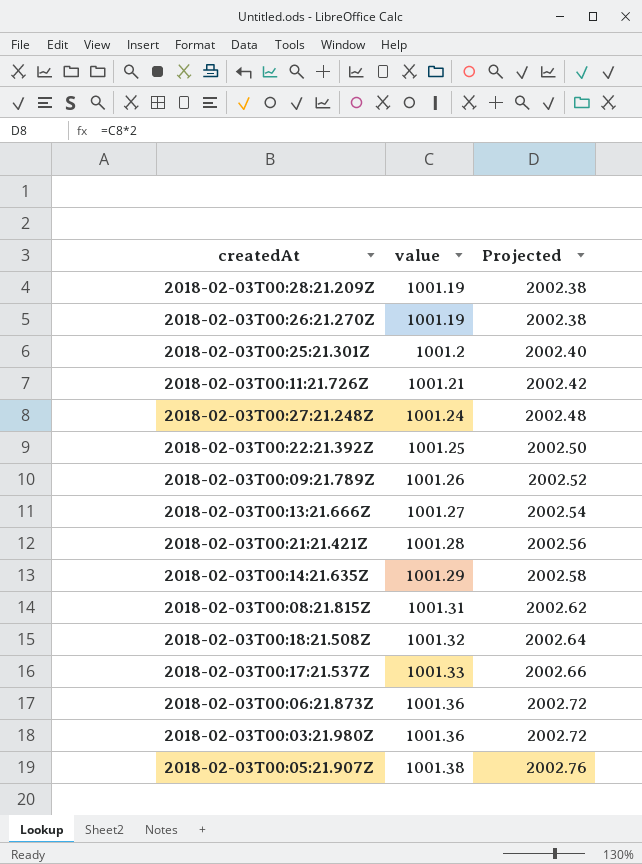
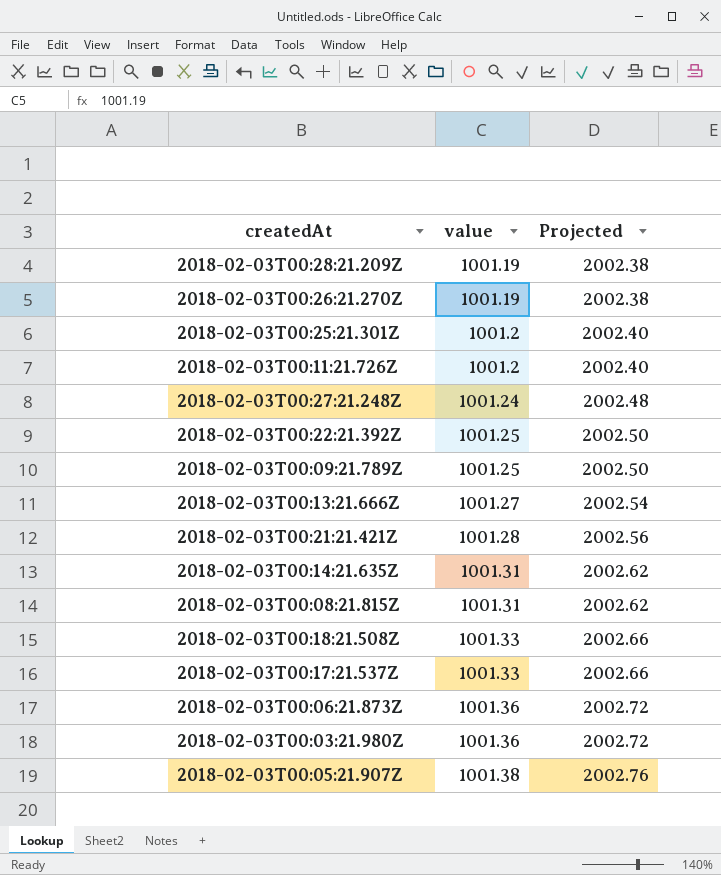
2018-02-03T00:11:21.726Z | value: 1001.21 -> 1001.2
2018-02-03T00:11:21.726Z | Projected: 2002.42 -> 2002.40
2018-02-03T00:09:21.789Z | value: 1001.26 -> 1001.25
2018-02-03T00:09:21.789Z | Projected: 2002.52 -> 2002.50
2018-02-03T00:14:21.635Z | value: 1001.29 -> 1001.31
2018-02-03T00:14:21.635Z | Projected: 2002.58 -> 2002.62
2018-02-03T00:18:21.508Z | value: 1001.32 -> 1001.33
2018-02-03T00:18:21.508Z | Projected: 2002.64 -> 2002.66

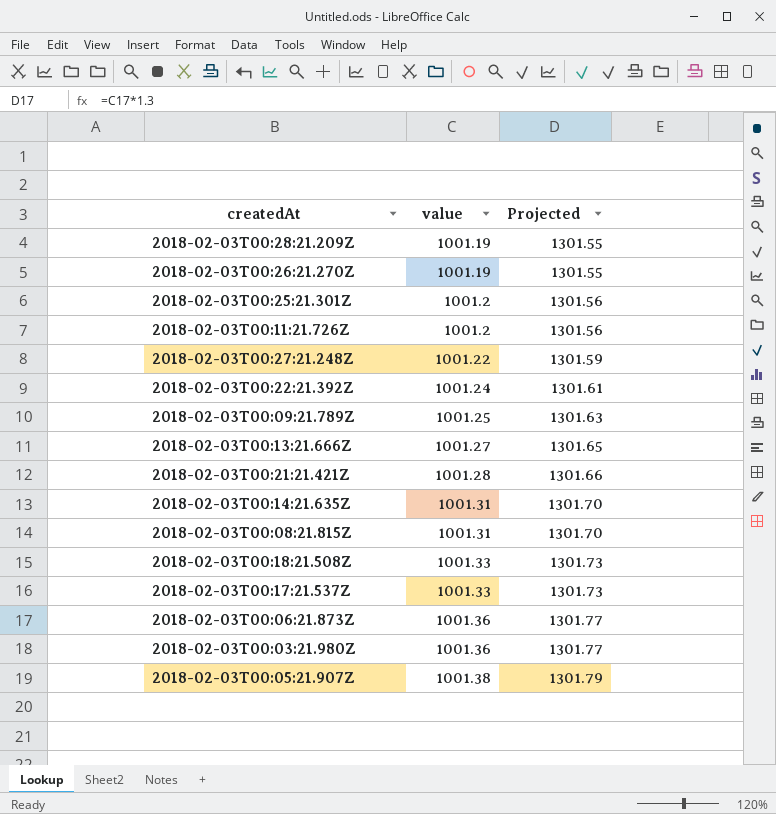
column Projected | formula: [value] * 2 -> [value] * 1.3
2018-02-03T00:27:21.248Z | value: 1001.24 -> 1001.22
2018-02-03T00:22:21.392Z | value: 1001.25 -> 1001.24

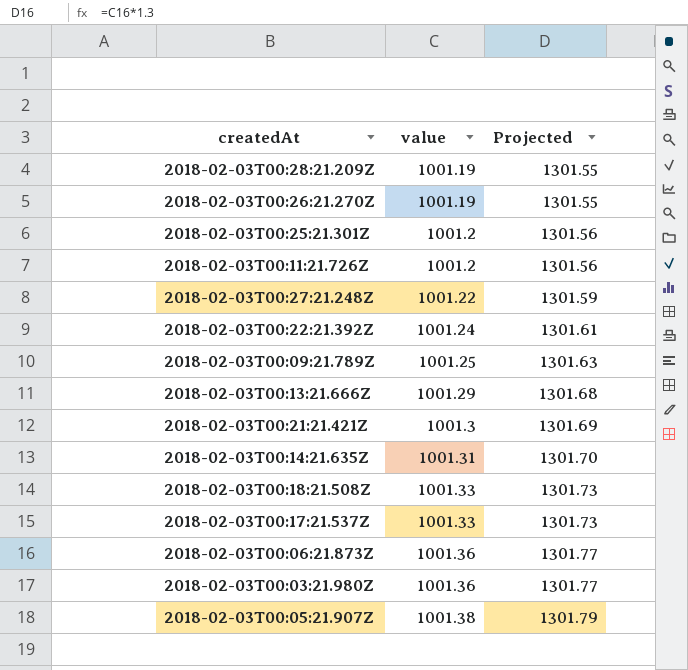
row 2018-02-03T00:08:21.815Z: 1001.31 | 1301.70 -> none
2018-02-03T00:13:21.666Z | value: 1001.27 -> 1001.29
2018-02-03T00:13:21.666Z | Projected: 1301.65 -> 1301.68
2018-02-03T00:21:21.421Z | value: 1001.28 -> 1001.3
2018-02-03T00:21:21.421Z | Projected: 1301.66 -> 1301.69

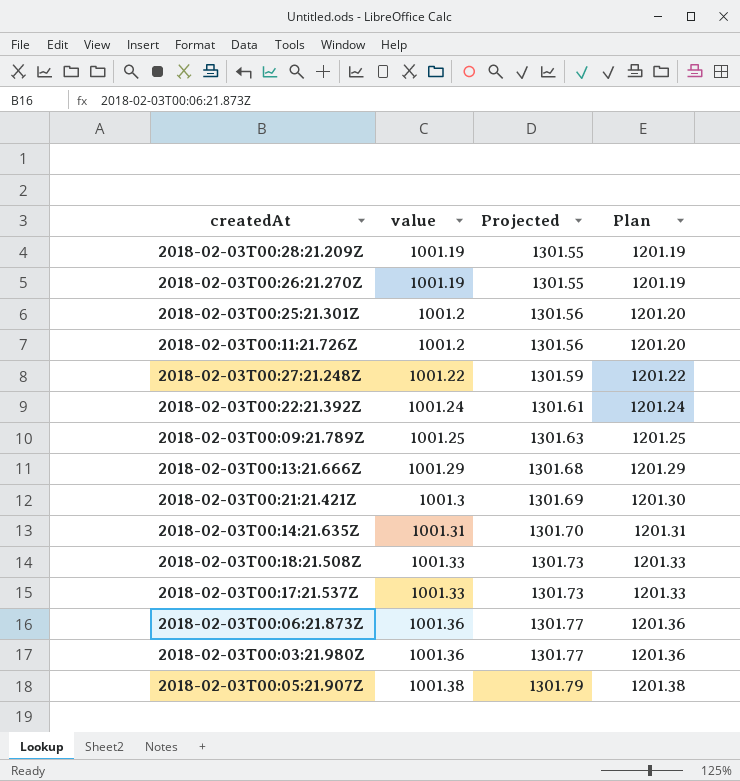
column Plan | formula: none -> [value] + 200

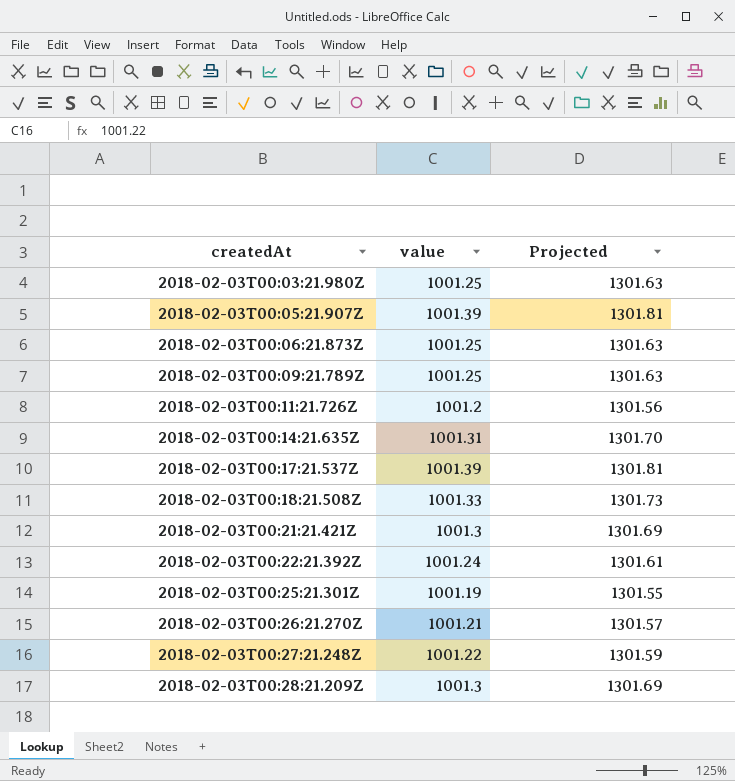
row order: value ascending -> createdAt ascending
column Plan | formula: [value] + 200 -> none
row 2018-02-03T00:13:21.666Z: 1001.29 | 1301.68 | 1201.29 -> none
2018-02-03T00:03:21.980Z | value: 1001.36 -> 1001.25
2018-02-03T00:03:21.980Z | Projected: 1301.77 -> 1301.63
2018-02-03T00:05:21.907Z | value: 1001.38 -> 1001.39
2018-02-03T00:05:21.907Z | Projected: 1301.79 -> 1301.81
2018-02-03T00:06:21.873Z | value: 1001.36 -> 1001.25
2018-02-03T00:06:21.873Z | Projected: 1301.77 -> 1301.63
2018-02-03T00:17:21.537Z | value: 1001.33 -> 1001.39
2018-02-03T00:17:21.537Z | Projected: 1301.73 -> 1301.81
2018-02-03T00:25:21.301Z | value: 1001.2 -> 1001.19
2018-02-03T00:25:21.301Z | Projected: 1301.56 -> 1301.55
2018-02-03T00:26:21.270Z | value: 1001.19 -> 1001.21
2018-02-03T00:26:21.270Z | Projected: 1301.55 -> 1301.57
2018-02-03T00:28:21.209Z | value: 1001.19 -> 1001.3
2018-02-03T00:28:21.209Z | Projected: 1301.55 -> 1301.69

